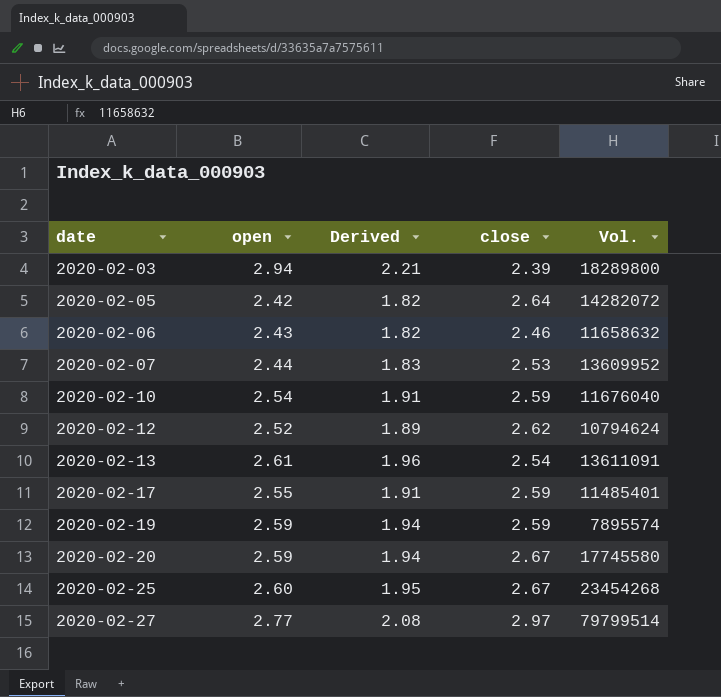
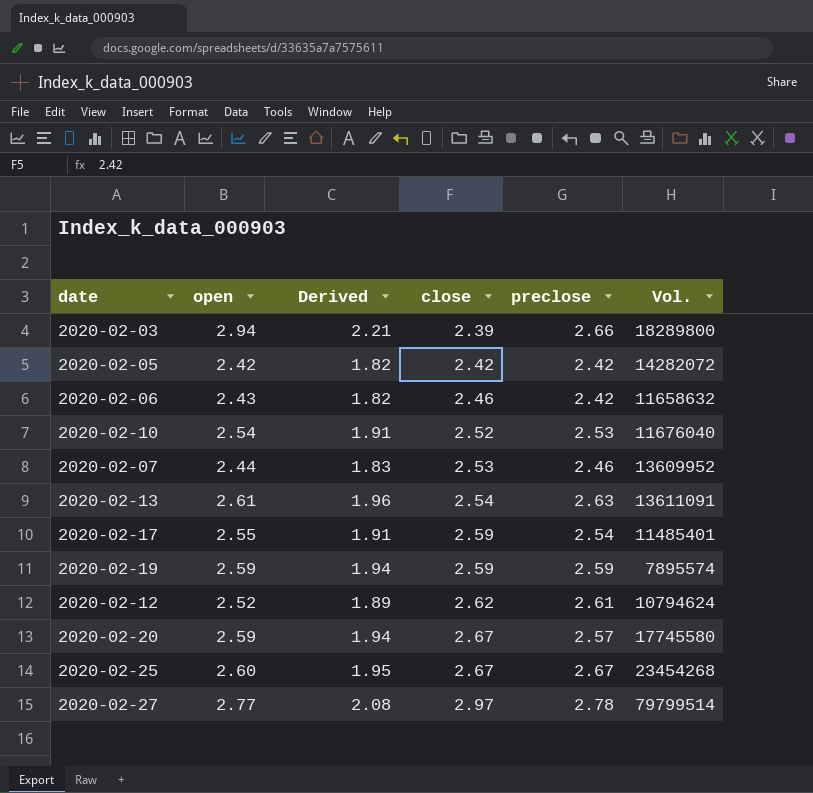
row order: date ascending -> close ascending
column preclose | position: none -> 5
2020-02-05 | close: 2.64 -> 2.42
2020-02-10 | close: 2.59 -> 2.52

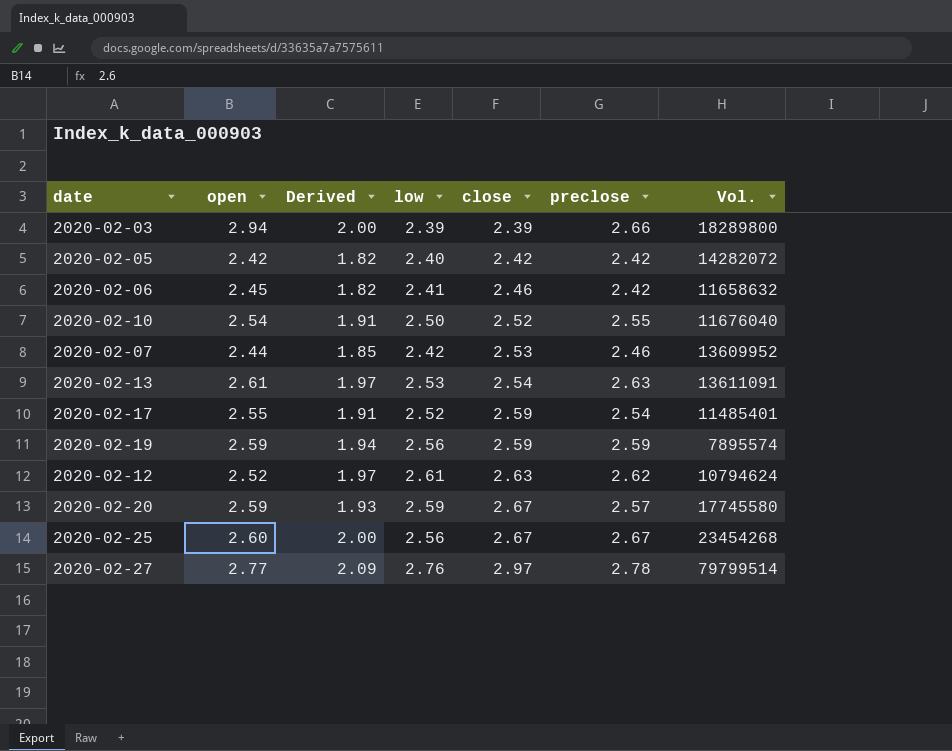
column Derived | formula: [open] * 0.75 -> [preclose] * 0.75
column low | position: none -> 4
2020-02-06 | open: 2.43 -> 2.45
2020-02-10 | preclose: 2.53 -> 2.55
2020-02-12 | close: 2.62 -> 2.63
2020-02-12 | preclose: 2.61 -> 2.62

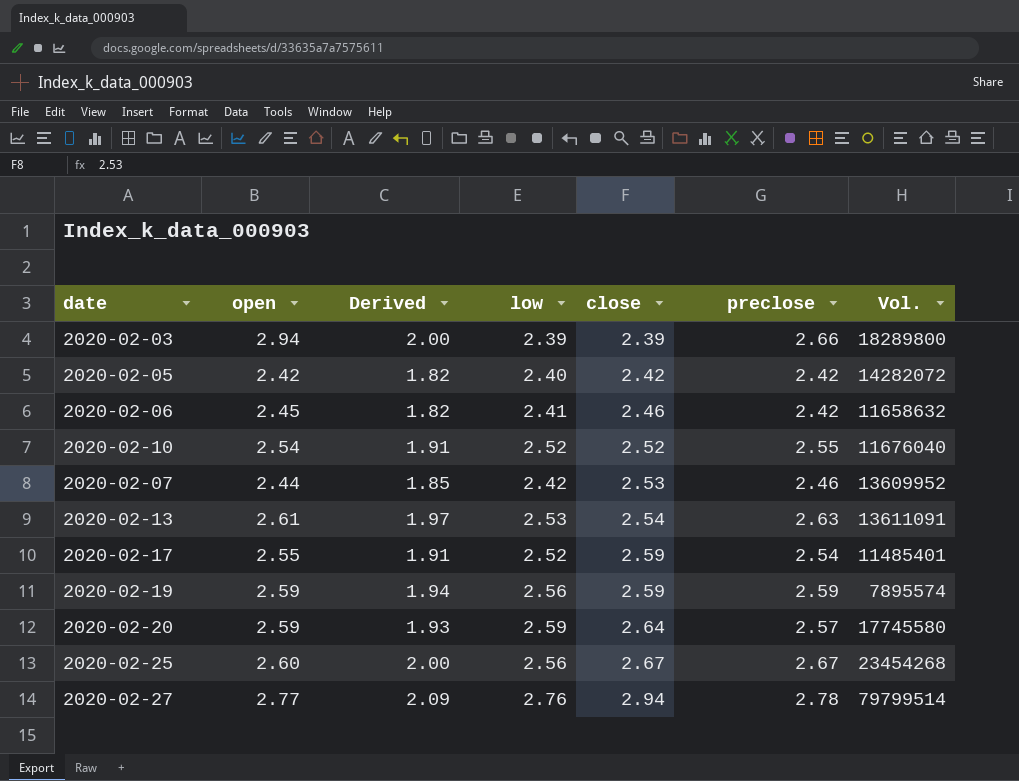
row 2020-02-12: 2.52 | 1.97 | 2.61 | 2.63 | 2.62 | 10794624 -> none
2020-02-10 | low: 2.50 -> 2.52
2020-02-20 | close: 2.67 -> 2.64
2020-02-27 | close: 2.97 -> 2.94

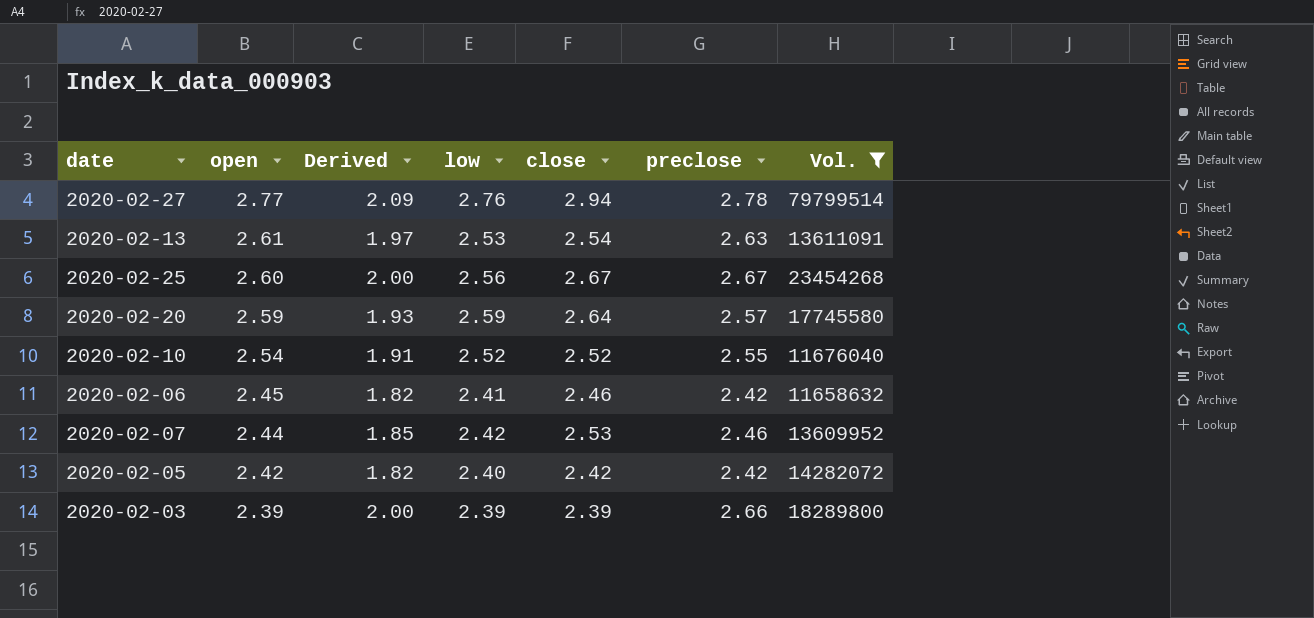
filter: none -> Vol. >= 11658632
row order: close ascending -> open descending
2020-02-03 | open: 2.94 -> 2.39

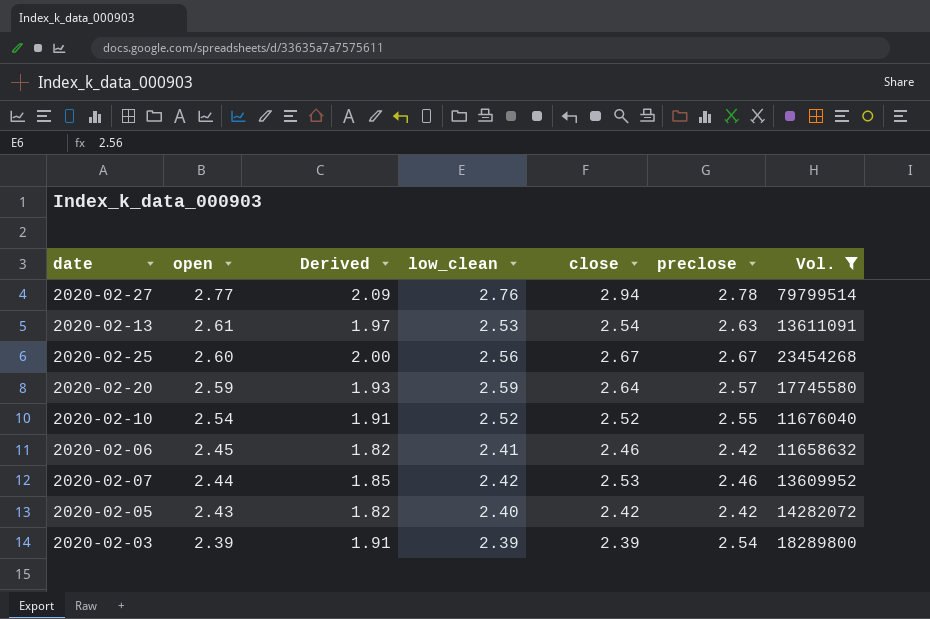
column name: low -> low_clean
2020-02-05 | open: 2.42 -> 2.43
2020-02-03 | Derived: 2.00 -> 1.91
2020-02-03 | preclose: 2.66 -> 2.54

